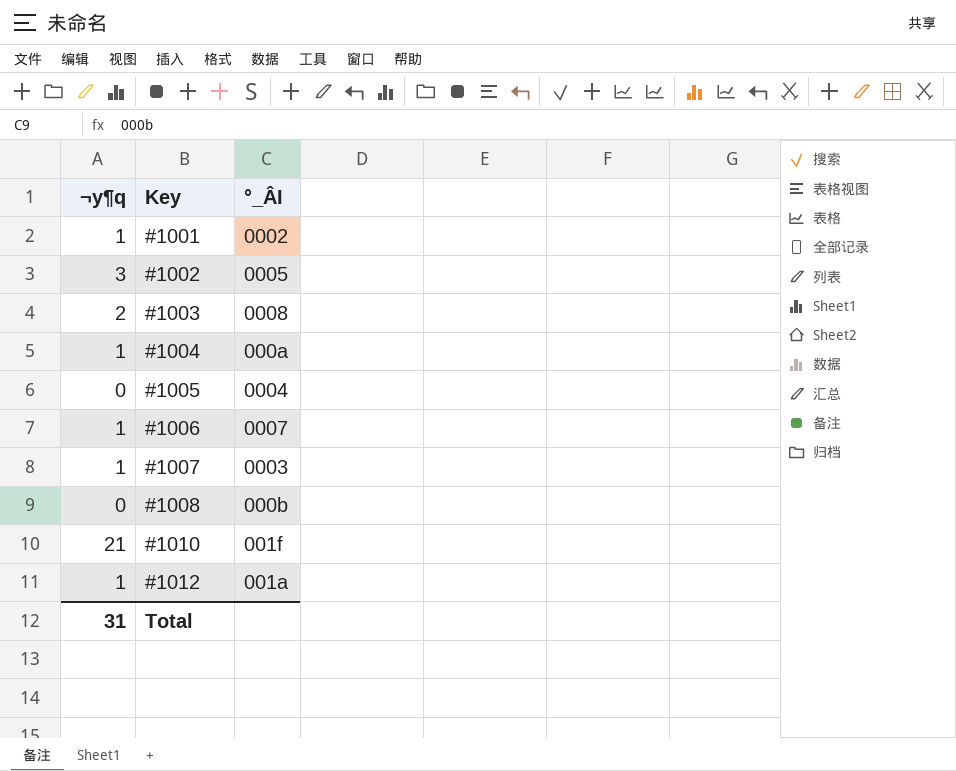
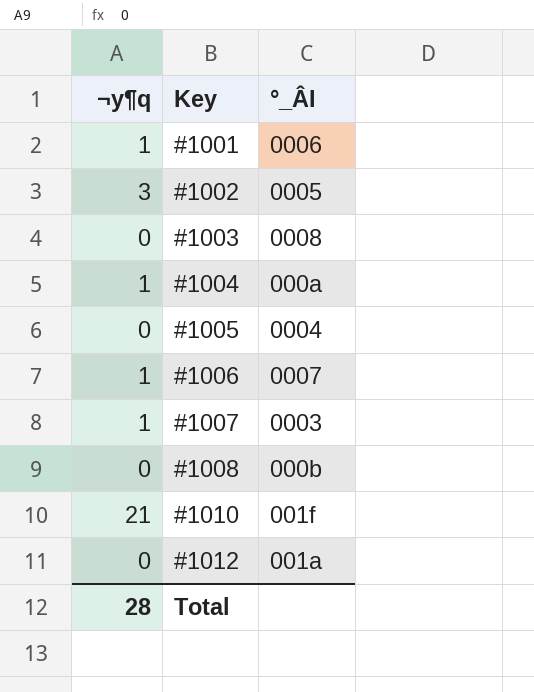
#1001 | °_ÂI: 0002 -> 0006
#1003 | ¬y¶q: 2 -> 0
#1012 | ¬y¶q: 1 -> 0
Total | ¬y¶q: 31 -> 28

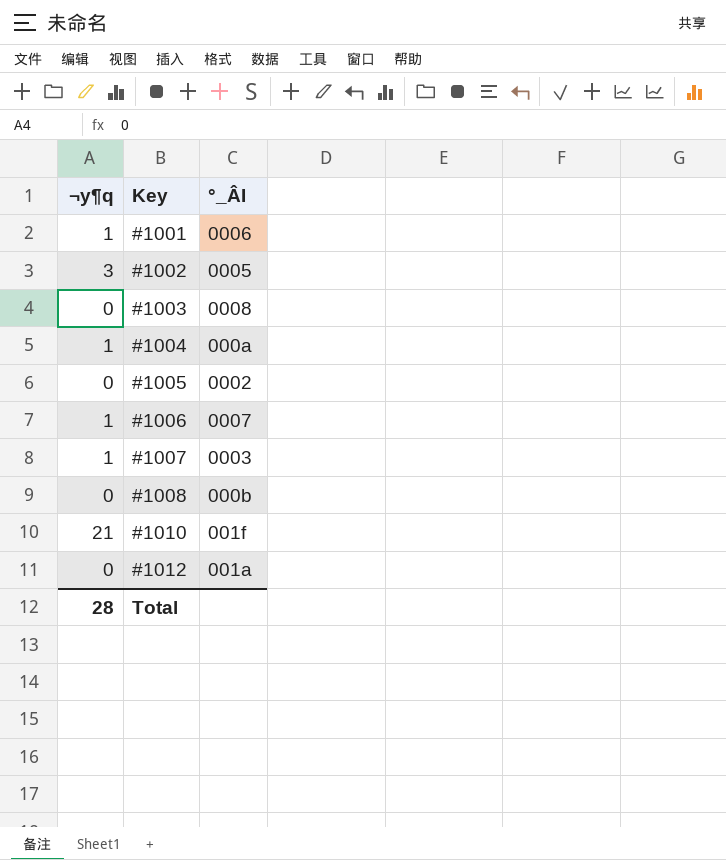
#1005 | °_ÂI: 0004 -> 0002

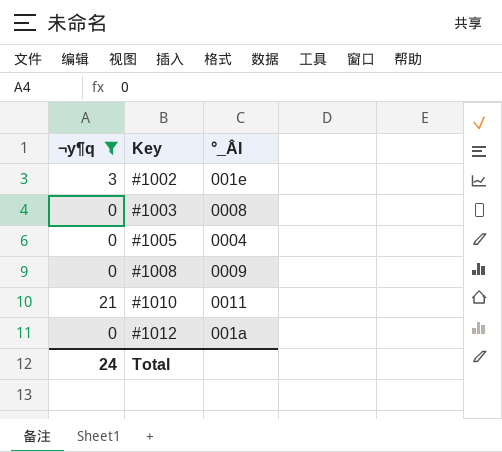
filter: none -> ¬y¶q != 1
#1002 | °_ÂI: 0005 -> 001e
#1005 | °_ÂI: 0002 -> 0004
#1008 | °_ÂI: 000b -> 0009
#1010 | °_ÂI: 001f -> 0011
Total | ¬y¶q: 28 -> 24

